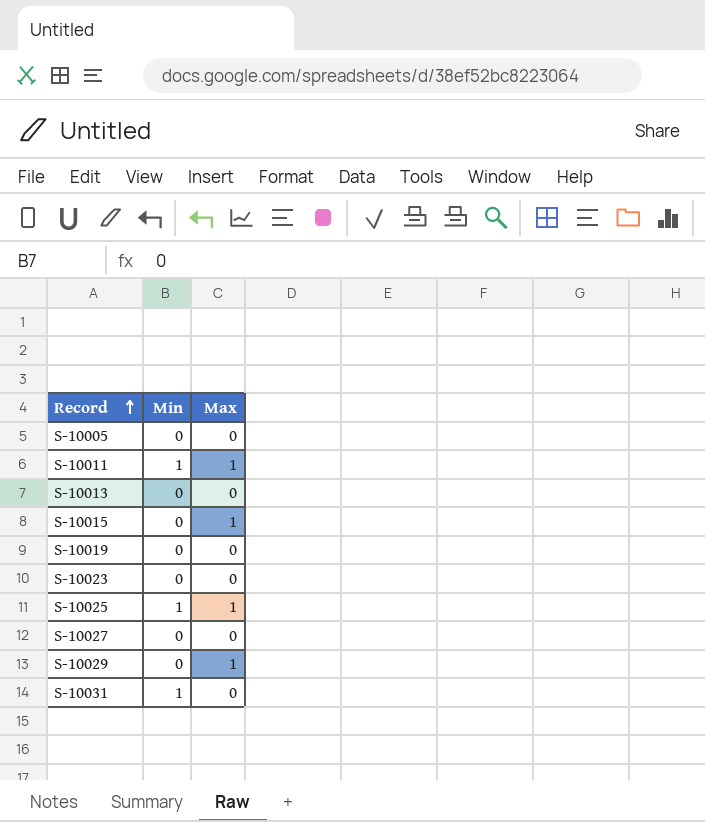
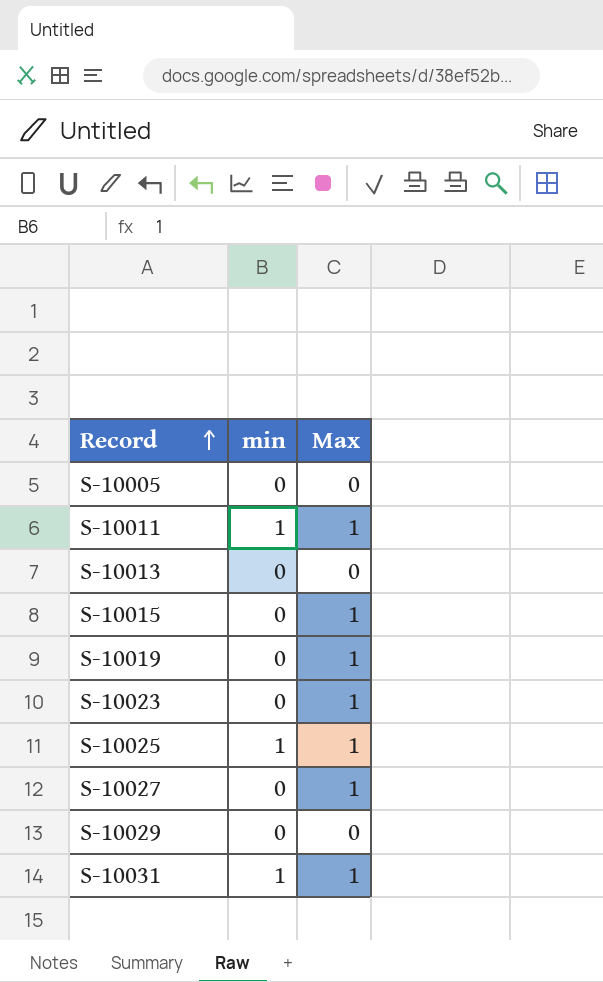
column name: Min -> min
S-10019 | Max: 0 -> 1
S-10023 | Max: 0 -> 1
S-10027 | Max: 0 -> 1
S-10029 | Max: 1 -> 0
S-10031 | Max: 0 -> 1

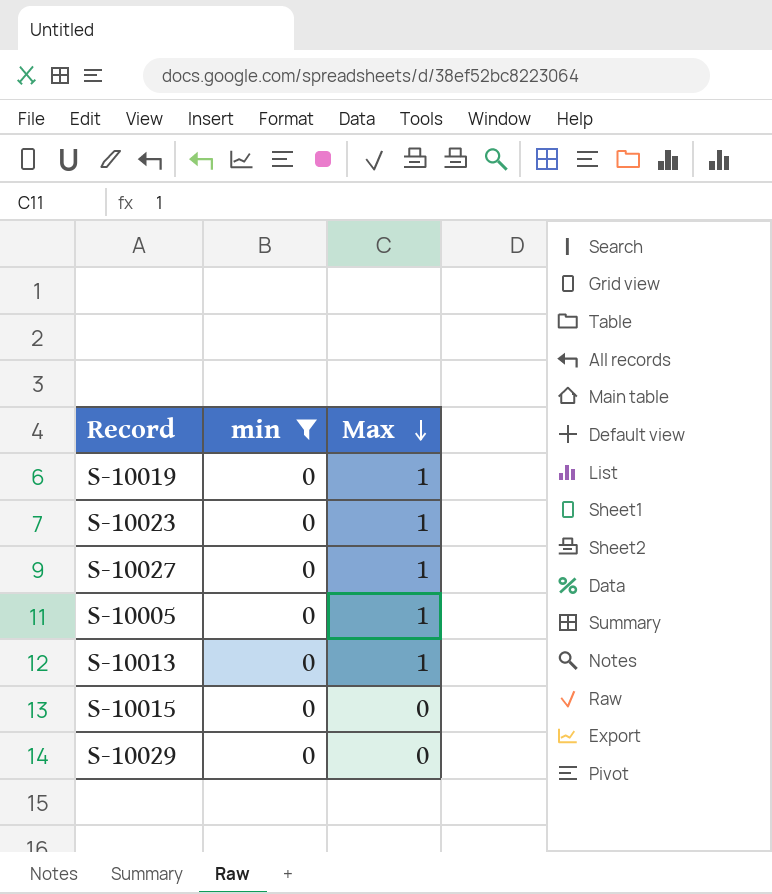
filter: none -> min = 0
row order: Record ascending -> Max descending
S-10005 | Max: 0 -> 1
S-10013 | Max: 0 -> 1
S-10015 | Max: 1 -> 0

